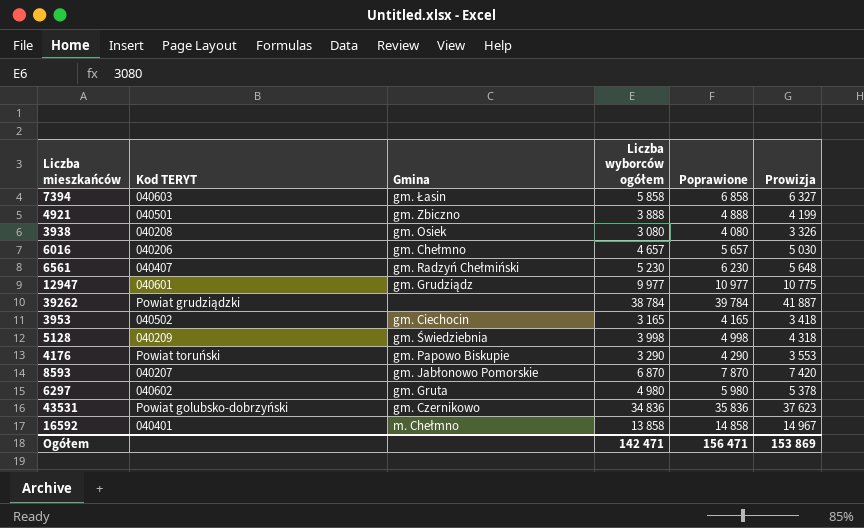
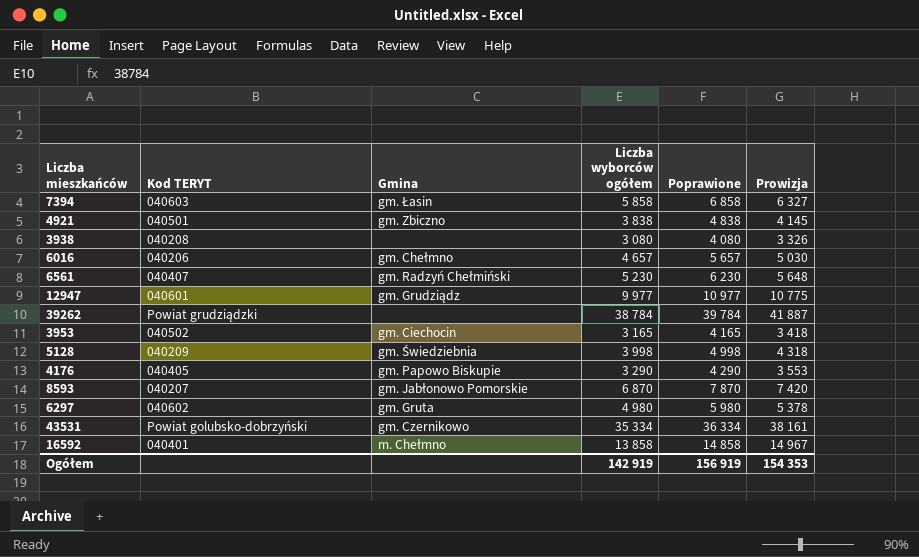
4921 | Liczba wyborców ogółem: 3 888 -> 3 838
4921 | Poprawione: 4 888 -> 4 838
4921 | Prowizja: 4 199 -> 4 145
3938 | Gmina: gm. Osiek -> none
4176 | Kod TERYT: Powiat toruński -> 040405
43531 | Liczba wyborców ogółem: 34 836 -> 35 334
43531 | Poprawione: 35 836 -> 36 334
43531 | Prowizja: 37 623 -> 38 161
Ogółem | Liczba wyborców ogółem: 142 471 -> 142 919
Ogółem | Poprawione: 156 471 -> 156 919
Ogółem | Prowizja: 153 869 -> 154 353

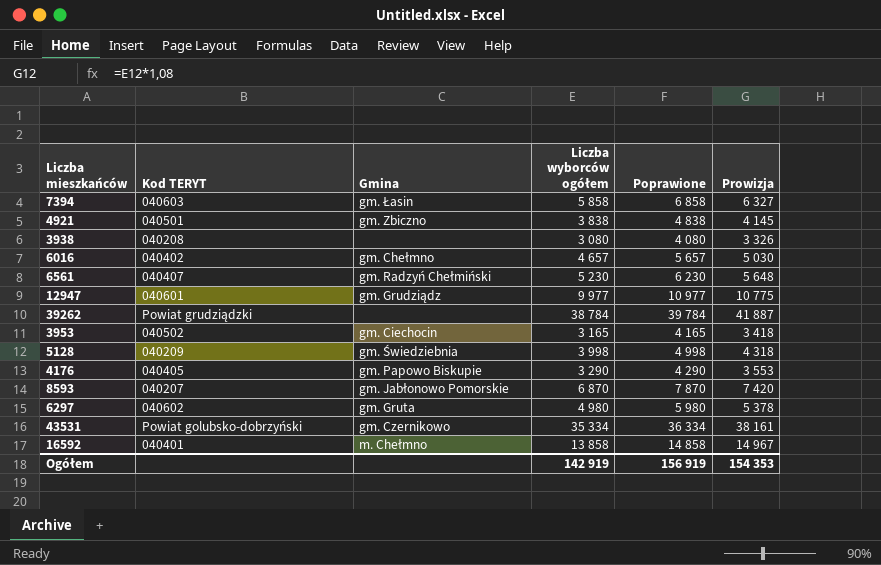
6016 | Kod TERYT: 040206 -> 040402

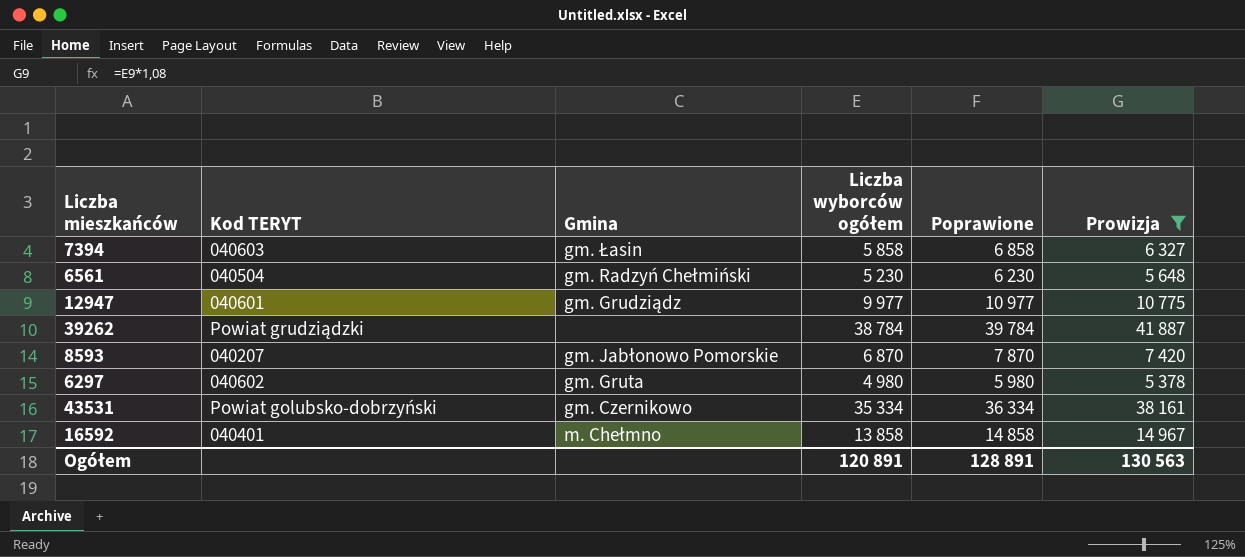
filter: none -> Prowizja >= 5 378
6561 | Kod TERYT: 040407 -> 040504
Ogółem | Liczba wyborców ogółem: 142 919 -> 120 891
Ogółem | Poprawione: 156 919 -> 128 891
Ogółem | Prowizja: 154 353 -> 130 563

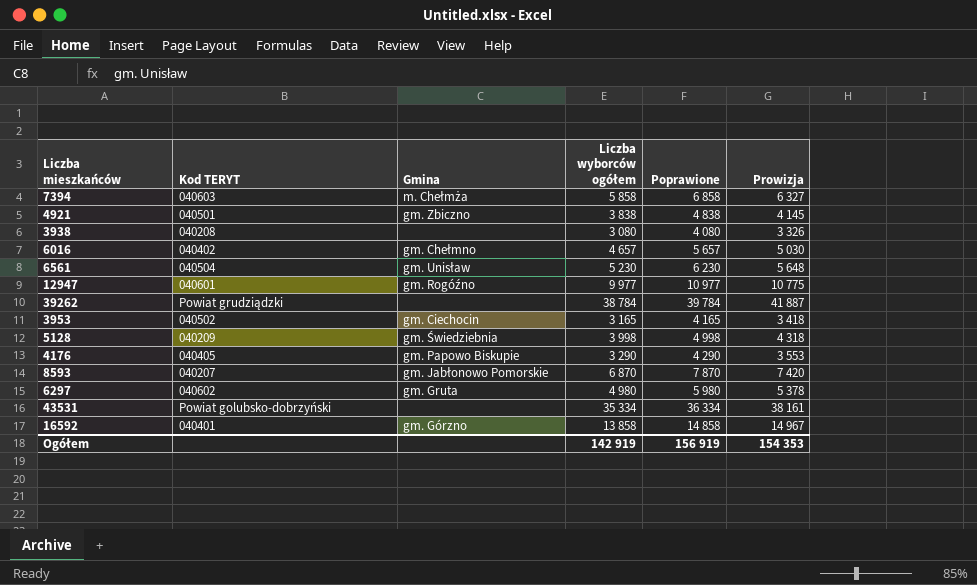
filter: Prowizja >= 5 378 -> none
7394 | Gmina: gm. Łasin -> m. Chełmża
6561 | Gmina: gm. Radzyń Chełmiński -> gm. Unisław
12947 | Gmina: gm. Grudziądz -> gm. Rogóźno
43531 | Gmina: gm. Czernikowo -> none
16592 | Gmina: m. Chełmno -> gm. Górzno
Ogółem | Liczba wyborców ogółem: 120 891 -> 142 919
Ogółem | Poprawione: 128 891 -> 156 919
Ogółem | Prowizja: 130 563 -> 154 353

